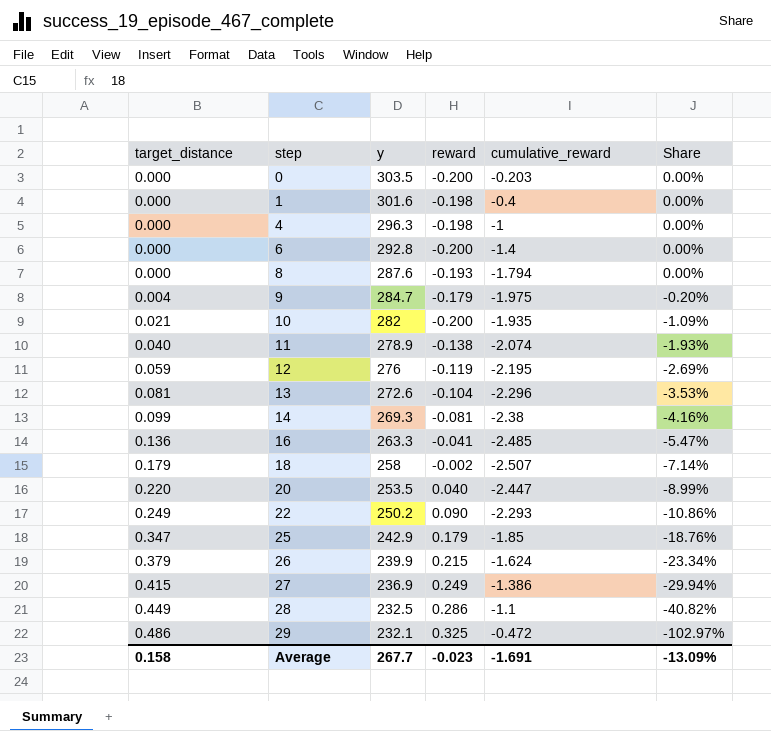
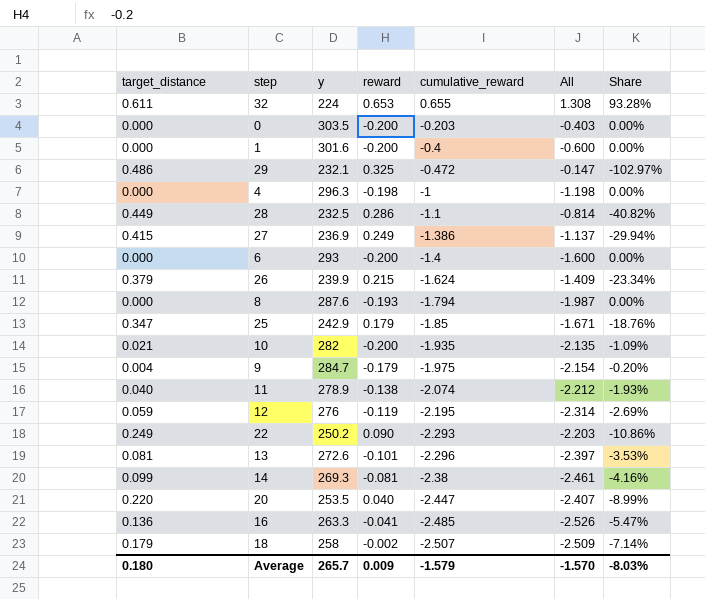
row order: target_distance ascending -> cumulative_reward descending
column All | formula: none -> [reward] + [cumulative_reward]
row 32: none -> 0.611 | 224 | 0.653 | 0.655 | 1.308 | 93.28%
1 | reward: -0.198 -> -0.200
6 | y: 292.8 -> 293
13 | reward: -0.104 -> -0.101
Average | target_distance: 0.158 -> 0.180
Average | y: 267.7 -> 265.7
Average | reward: -0.023 -> 0.009
Average | cumulative_reward: -1.691 -> -1.579
Average | Share: -13.09% -> -8.03%

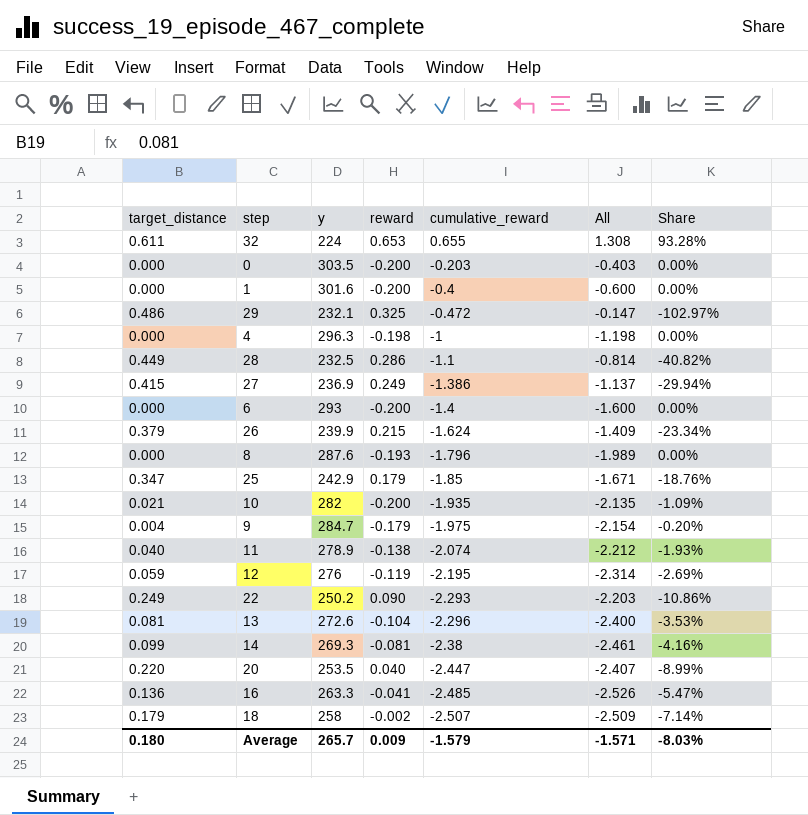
8 | cumulative_reward: -1.794 -> -1.796
8 | All: -1.987 -> -1.989
13 | reward: -0.101 -> -0.104
13 | All: -2.397 -> -2.400
Average | All: -1.570 -> -1.571

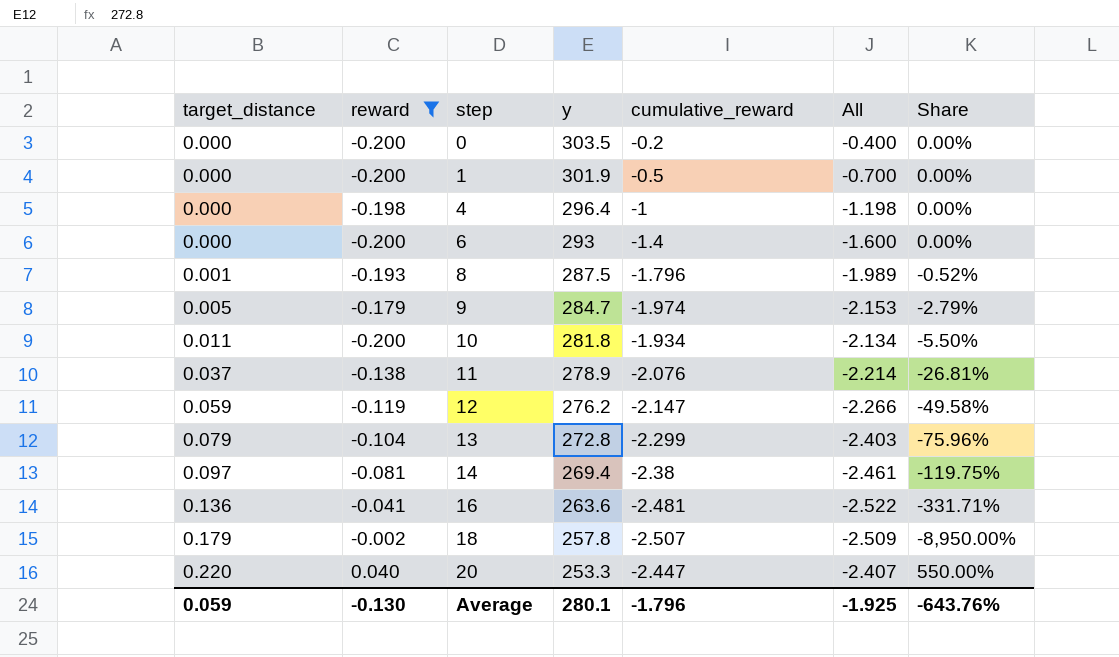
filter: none -> reward <= 0.040
row order: cumulative_reward descending -> target_distance ascending
column reward | position: 4 -> 2
column Share | formula: [target_distance] / [cumulative_reward] -> [target_distance] / [reward]
0 | cumulative_reward: -0.203 -> -0.2
0 | All: -0.403 -> -0.400
1 | y: 301.6 -> 301.9
1 | cumulative_reward: -0.4 -> -0.5
1 | All: -0.600 -> -0.700
4 | y: 296.3 -> 296.4
8 | target_distance: 0.000 -> 0.001
8 | y: 287.6 -> 287.5
9 | target_distance: 0.004 -> 0.005
9 | cumulative_reward: -1.975 -> -1.974
9 | All: -2.154 -> -2.153
10 | target_distance: 0.021 -> 0.011
10 | y: 282 -> 281.8
10 | cumulative_reward: -1.935 -> -1.934
10 | All: -2.135 -> -2.134
11 | target_distance: 0.040 -> 0.037
11 | cumulative_reward: -2.074 -> -2.076
11 | All: -2.212 -> -2.214
12 | y: 276 -> 276.2
12 | cumulative_reward: -2.195 -> -2.147
12 | All: -2.314 -> -2.266
13 | target_distance: 0.081 -> 0.079
13 | y: 272.6 -> 272.8
13 | cumulative_reward: -2.296 -> -2.299
13 | All: -2.400 -> -2.403
14 | target_distance: 0.099 -> 0.097
14 | y: 269.3 -> 269.4
16 | y: 263.3 -> 263.6
16 | cumulative_reward: -2.485 -> -2.481
16 | All: -2.526 -> -2.522
18 | y: 258 -> 257.8
20 | y: 253.5 -> 253.3
Average | target_distance: 0.180 -> 0.059
Average | reward: 0.009 -> -0.130
Average | y: 265.7 -> 280.1
Average | cumulative_reward: -1.579 -> -1.796
Average | All: -1.571 -> -1.925
Average | Share: -8.03% -> -643.76%

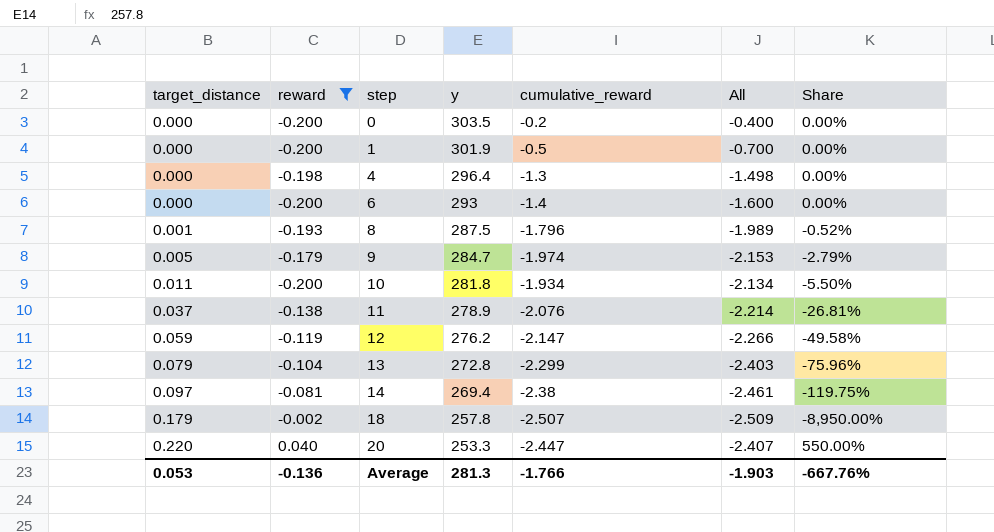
row 16: 0.136 | -0.041 | 263.6 | -2.481 | -2.522 | -331.71% -> none
4 | cumulative_reward: -1 -> -1.3
4 | All: -1.198 -> -1.498
Average | target_distance: 0.059 -> 0.053
Average | reward: -0.130 -> -0.136
Average | y: 280.1 -> 281.3
Average | cumulative_reward: -1.796 -> -1.766
Average | All: -1.925 -> -1.903
Average | Share: -643.76% -> -667.76%

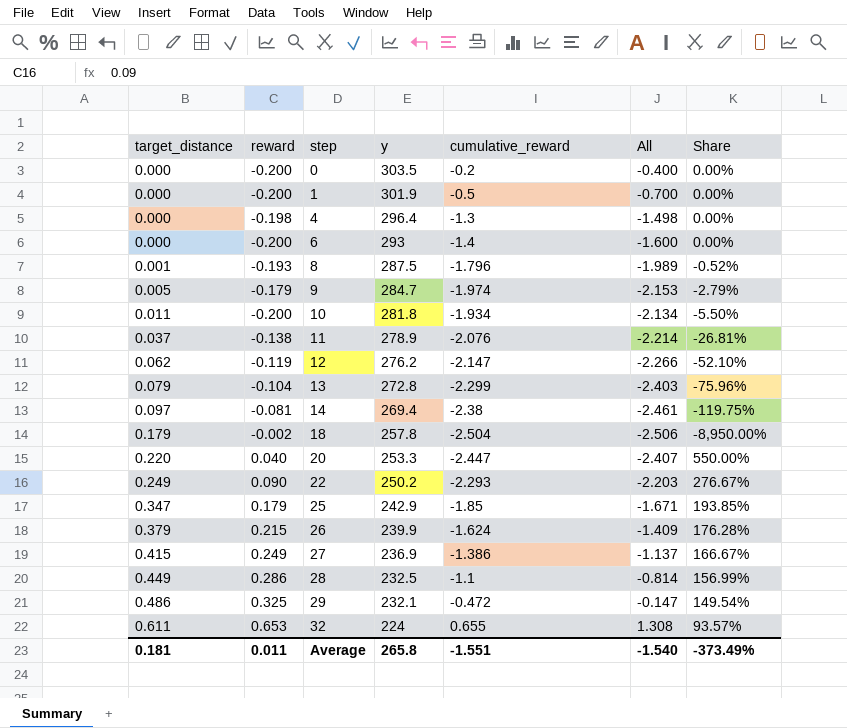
filter: reward <= 0.040 -> none
12 | target_distance: 0.059 -> 0.062
12 | Share: -49.58% -> -52.10%
18 | cumulative_reward: -2.507 -> -2.504
18 | All: -2.509 -> -2.506
Average | target_distance: 0.053 -> 0.181
Average | reward: -0.136 -> 0.011
Average | y: 281.3 -> 265.8
Average | cumulative_reward: -1.766 -> -1.551
Average | All: -1.903 -> -1.540
Average | Share: -667.76% -> -373.49%

